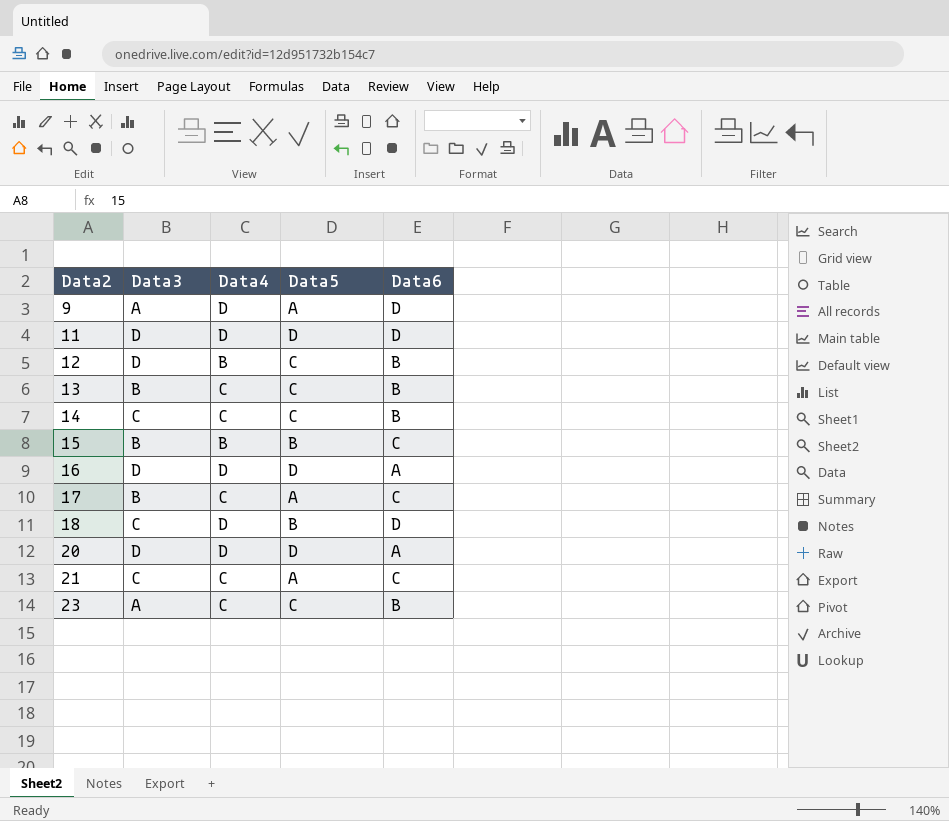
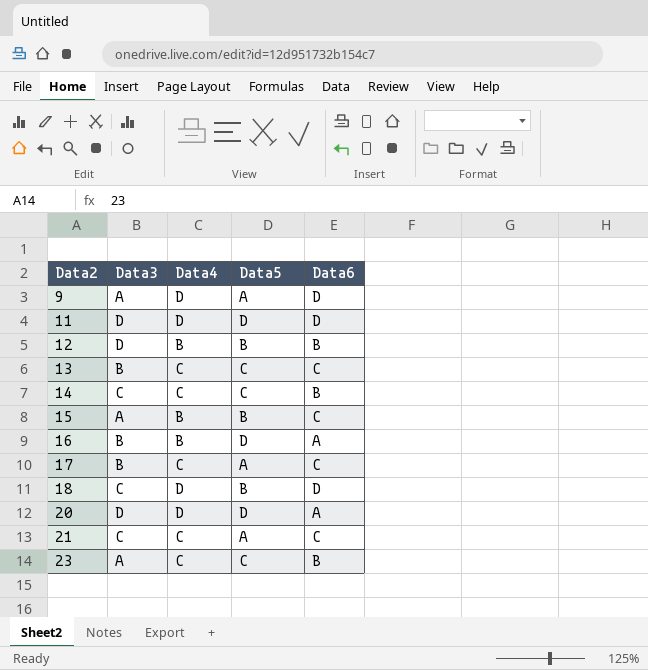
12 | Data5: C -> B
13 | Data6: B -> C
15 | Data3: B -> A
16 | Data3: D -> B
16 | Data4: D -> B

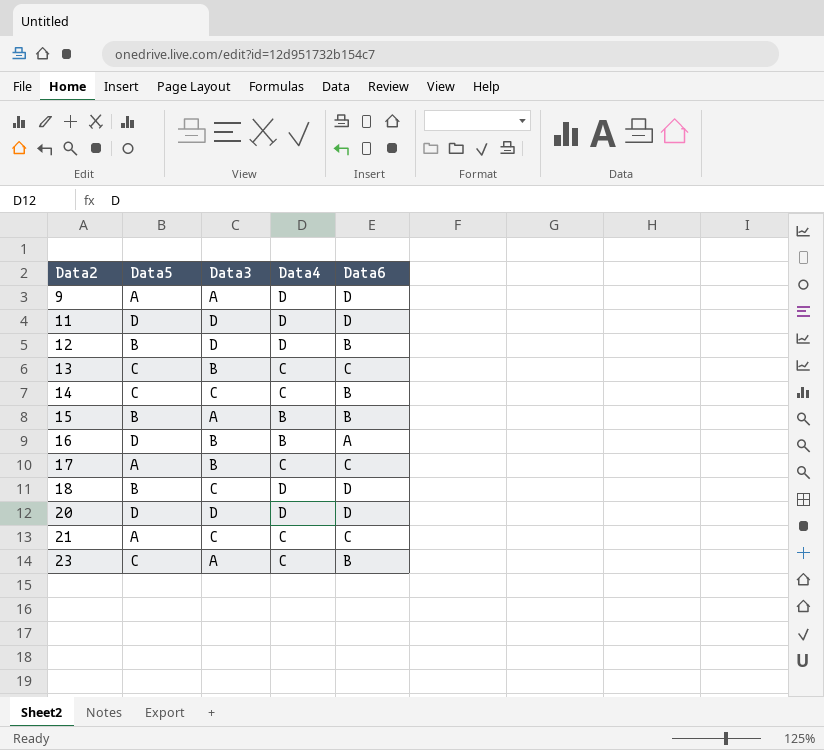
column Data5 | position: 4 -> 2
12 | Data4: B -> D
15 | Data6: C -> B
20 | Data6: A -> D

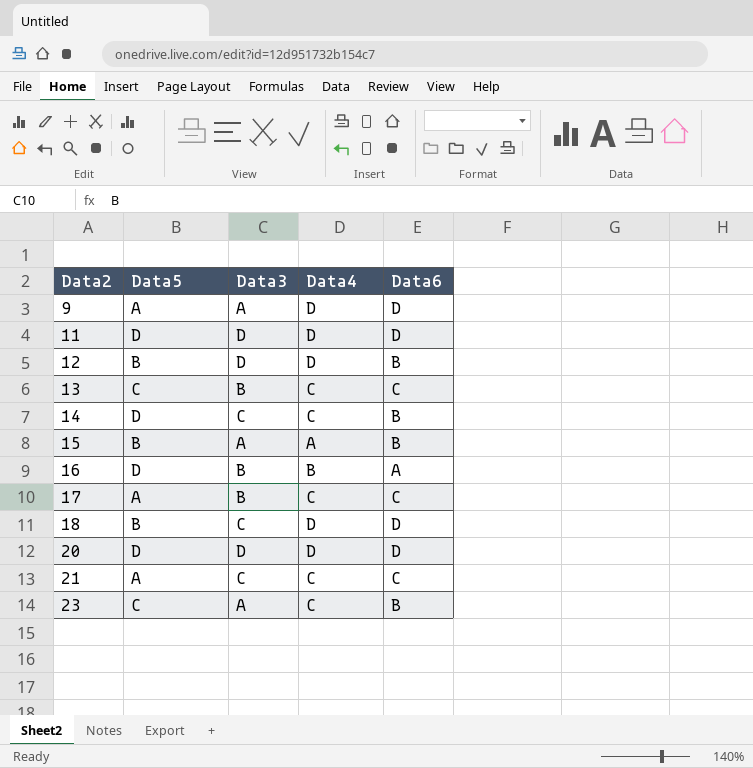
14 | Data5: C -> D
15 | Data4: B -> A

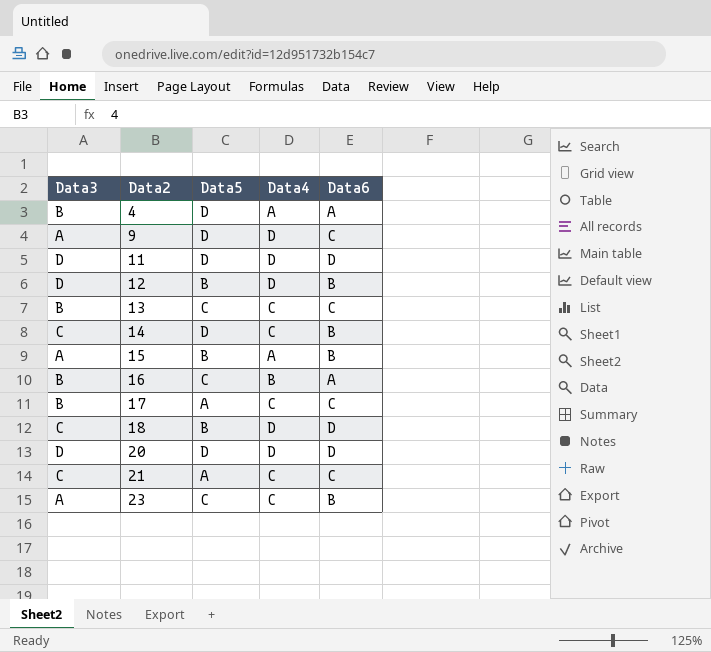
column Data3 | position: 3 -> 1
row 4: none -> B | D | A | A
9 | Data5: A -> D
9 | Data6: D -> C
16 | Data5: D -> C

